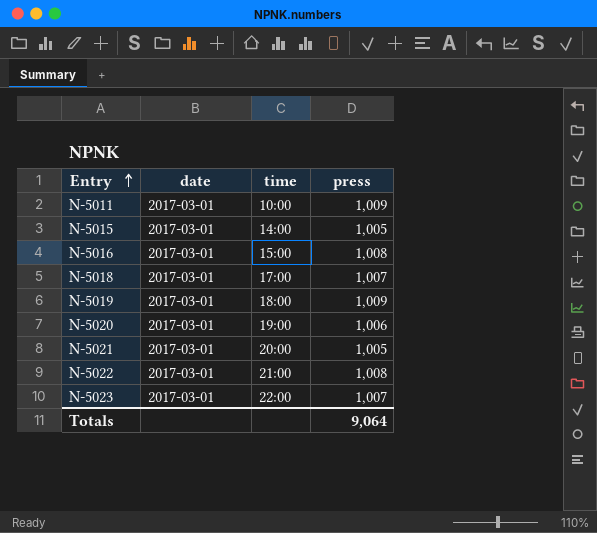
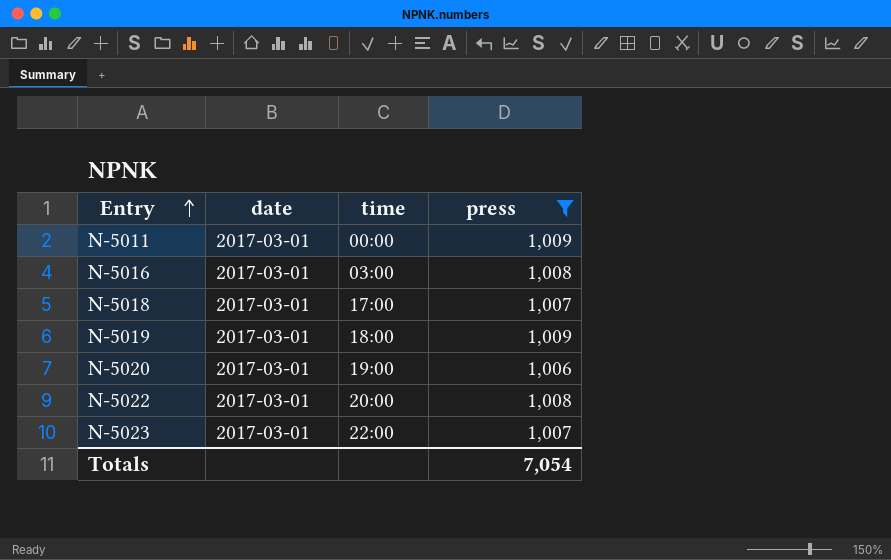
filter: none -> press != 1,005
N-5011 | time: 10:00 -> 00:00
N-5016 | time: 15:00 -> 03:00
N-5022 | time: 21:00 -> 20:00
Totals | press: 9,064 -> 7,054

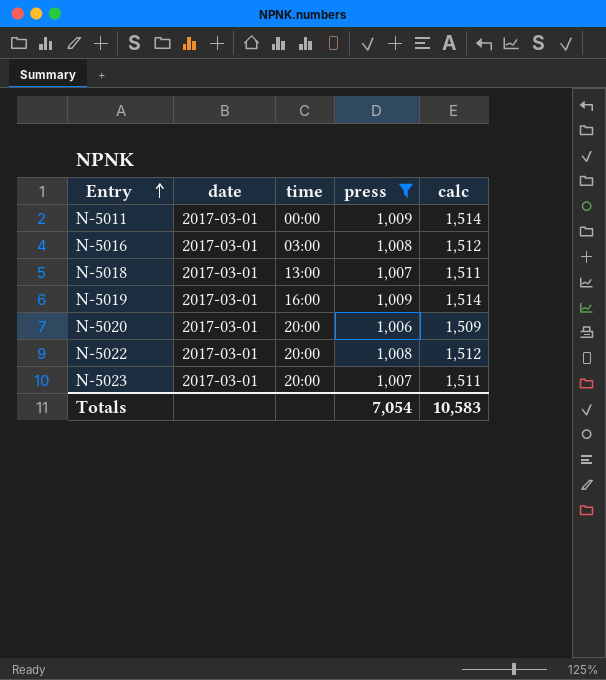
column calc | formula: none -> [press] * 1.5
N-5018 | time: 17:00 -> 13:00
N-5019 | time: 18:00 -> 16:00
N-5020 | time: 19:00 -> 20:00
N-5023 | time: 22:00 -> 20:00

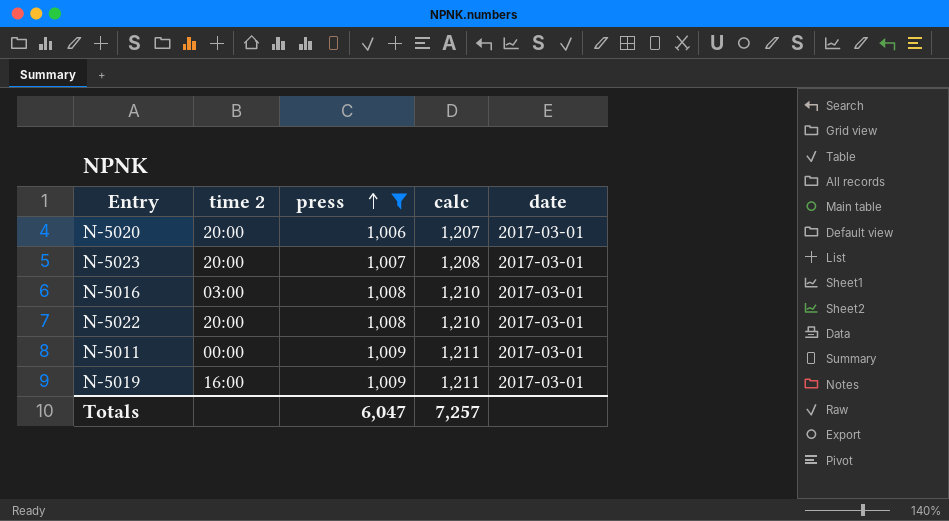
row order: Entry ascending -> press ascending
column name: time -> time 2
column calc | formula: [press] * 1.5 -> [press] * 1.2
column date | position: 2 -> 5
row N-5018: 2017-03-01 | 13:00 | 1,007 | 1,511 -> none
Totals | press: 7,054 -> 6,047
Totals | calc: 10,583 -> 7,257

